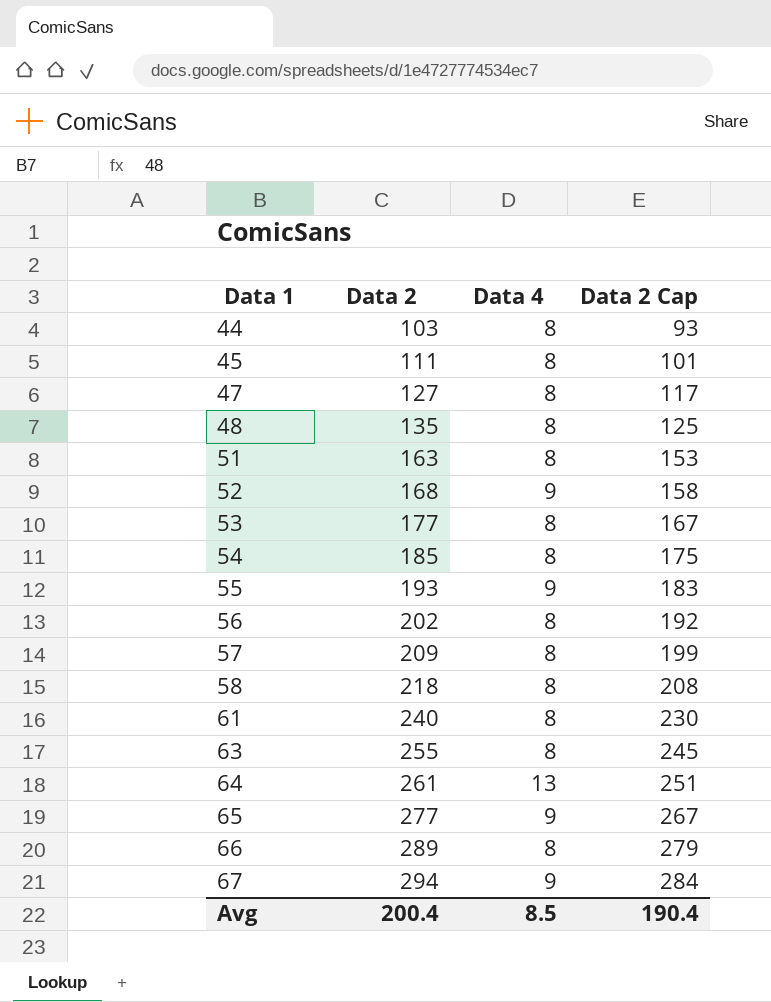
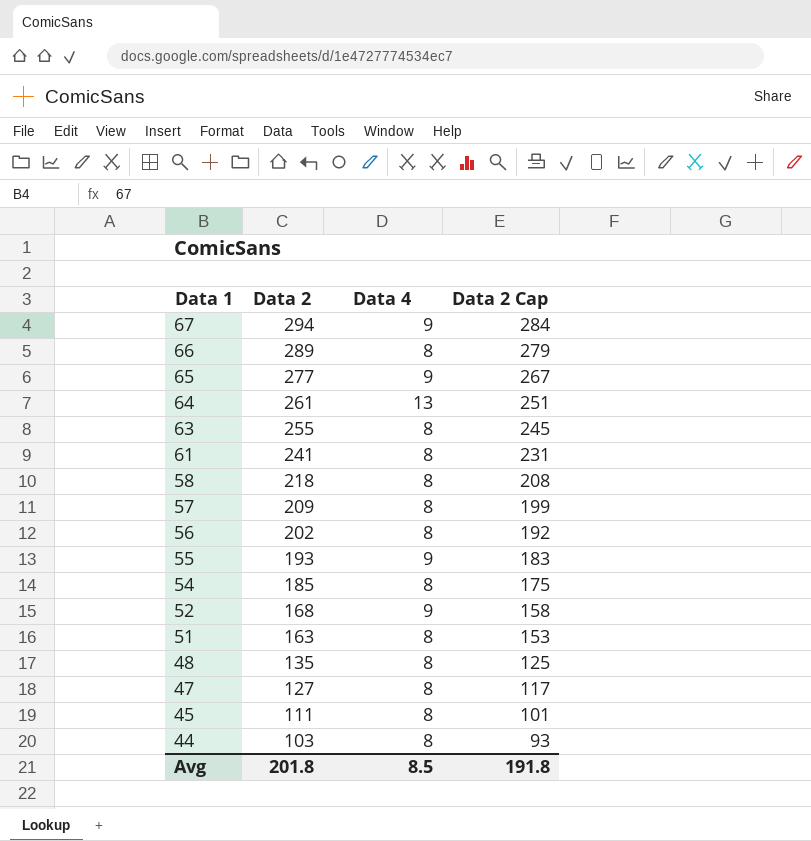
row order: Data 1 ascending -> Data 1 descending
row 53: 177 | 8 | 167 -> none
61 | Data 2: 240 -> 241
61 | Data 2 Cap: 230 -> 231
Avg | Data 2: 200.4 -> 201.8
Avg | Data 2 Cap: 190.4 -> 191.8

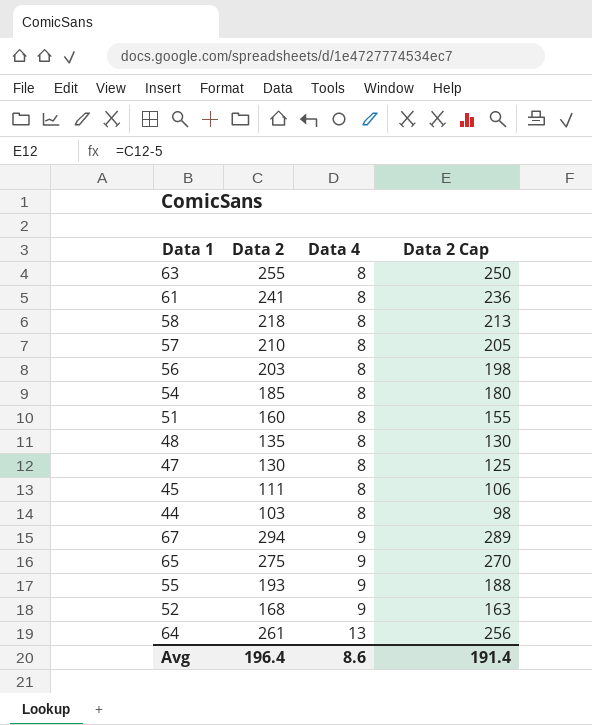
row order: Data 1 descending -> Data 4 ascending
column Data 2 Cap | formula: [Data 2] - 10 -> [Data 2] - 5
row 66: 289 | 8 | 279 -> none
57 | Data 2: 209 -> 210
56 | Data 2: 202 -> 203
51 | Data 2: 163 -> 160
47 | Data 2: 127 -> 130
65 | Data 2: 277 -> 275
Avg | Data 2: 201.8 -> 196.4
Avg | Data 4: 8.5 -> 8.6
Avg | Data 2 Cap: 191.8 -> 191.4

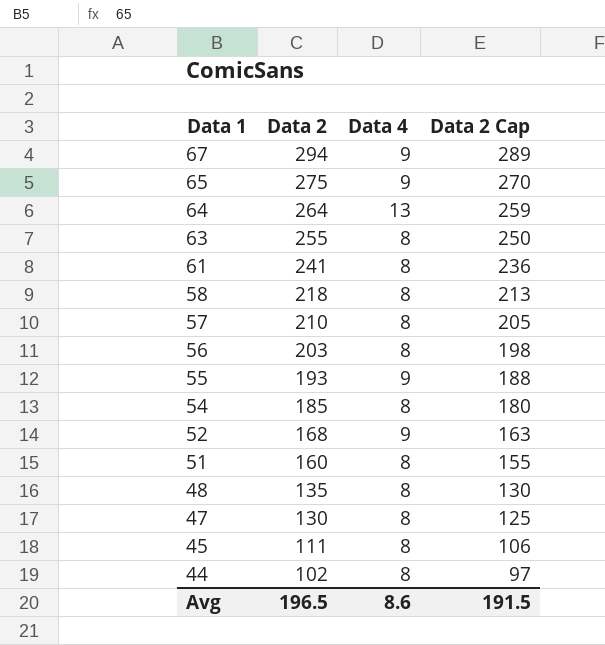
row order: Data 4 ascending -> Data 1 descending
64 | Data 2: 261 -> 264
64 | Data 2 Cap: 256 -> 259
44 | Data 2: 103 -> 102
44 | Data 2 Cap: 98 -> 97
Avg | Data 2: 196.4 -> 196.5
Avg | Data 2 Cap: 191.4 -> 191.5

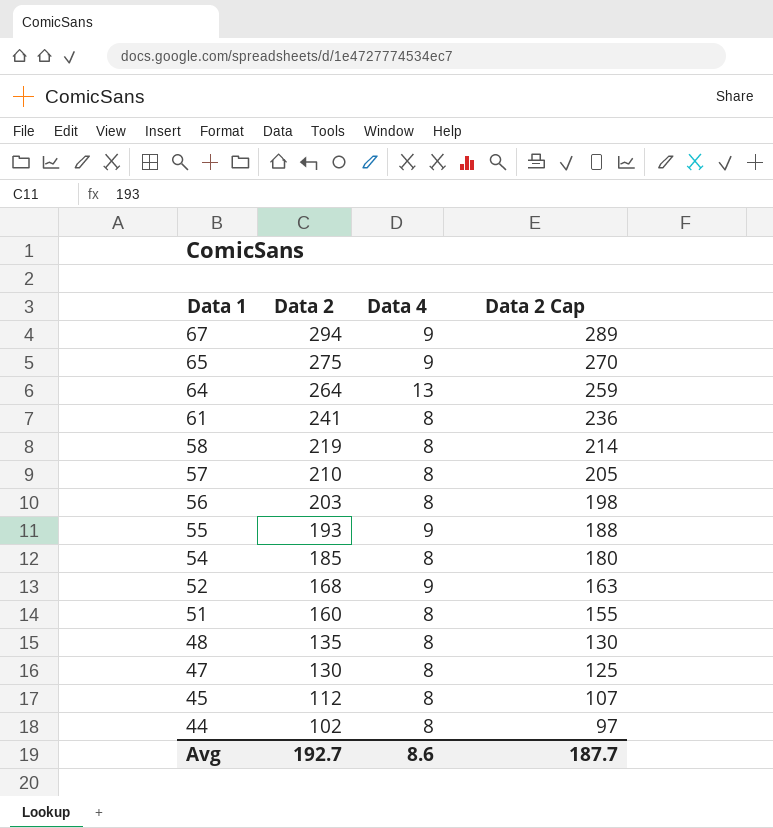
row 63: 255 | 8 | 250 -> none
58 | Data 2: 218 -> 219
58 | Data 2 Cap: 213 -> 214
45 | Data 2: 111 -> 112
45 | Data 2 Cap: 106 -> 107
Avg | Data 2: 196.5 -> 192.7
Avg | Data 2 Cap: 191.5 -> 187.7

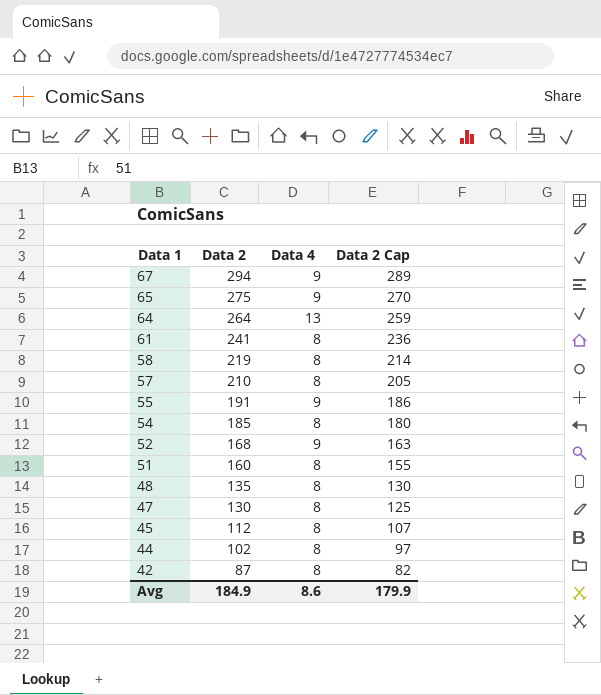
row 56: 203 | 8 | 198 -> none
55 | Data 2: 193 -> 191
55 | Data 2 Cap: 188 -> 186
row 42: none -> 87 | 8 | 82
Avg | Data 2: 192.7 -> 184.9
Avg | Data 2 Cap: 187.7 -> 179.9

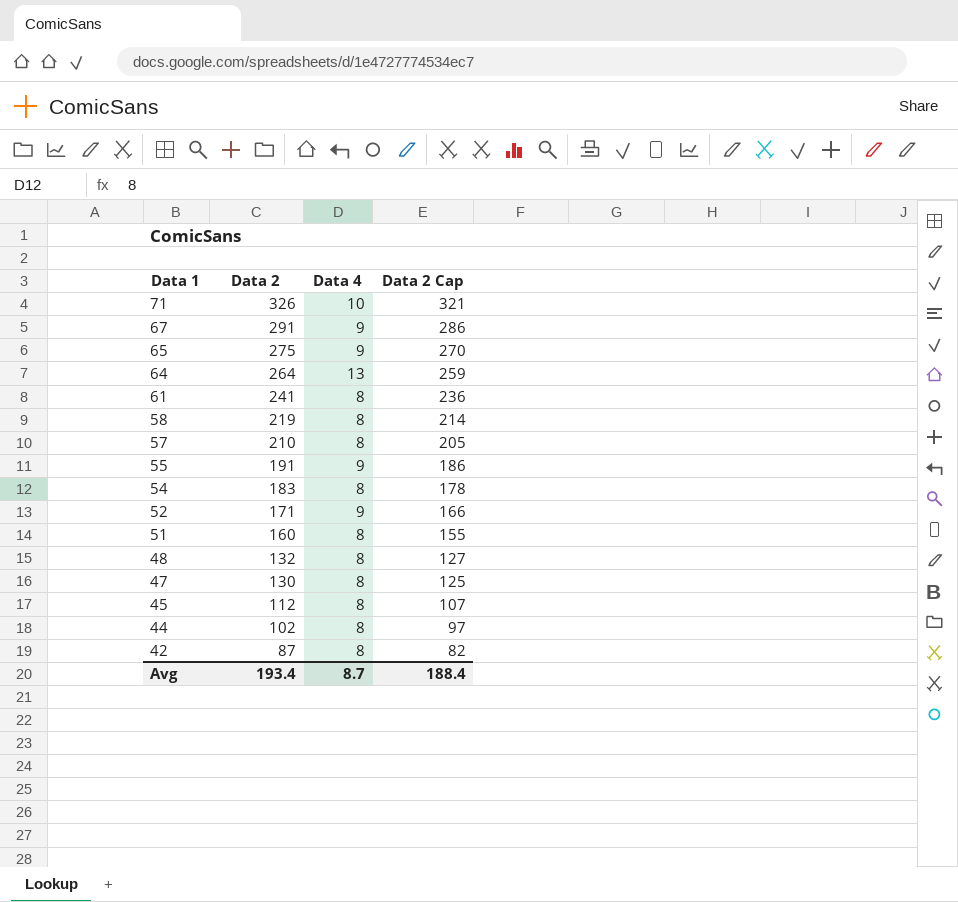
row 71: none -> 326 | 10 | 321
67 | Data 2: 294 -> 291
67 | Data 2 Cap: 289 -> 286
54 | Data 2: 185 -> 183
54 | Data 2 Cap: 180 -> 178
52 | Data 2: 168 -> 171
52 | Data 2 Cap: 163 -> 166
48 | Data 2: 135 -> 132
48 | Data 2 Cap: 130 -> 127
Avg | Data 2: 184.9 -> 193.4
Avg | Data 4: 8.6 -> 8.7
Avg | Data 2 Cap: 179.9 -> 188.4

